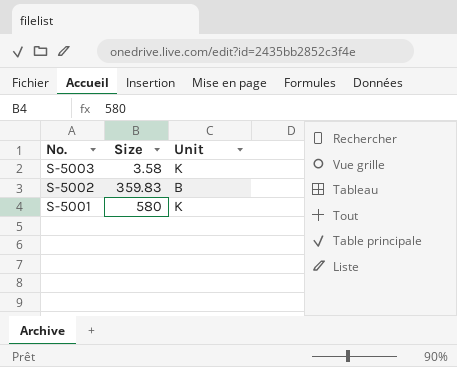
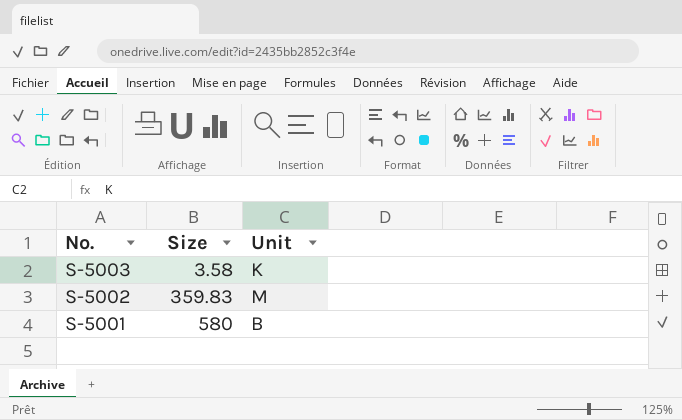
S-5002 | Unit: B -> M
S-5001 | Unit: K -> B

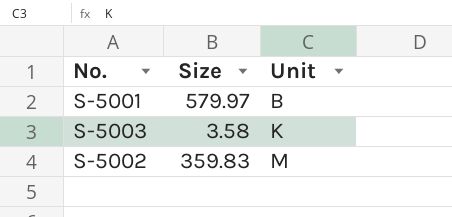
row order: No. descending -> Unit ascending
S-5001 | Size: 580 -> 579.97

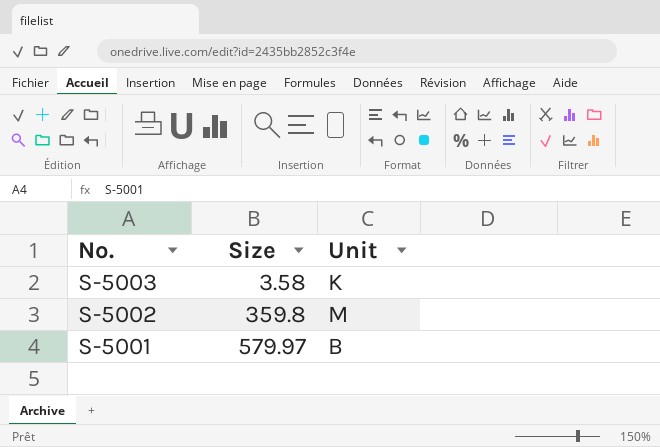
row order: Unit ascending -> No. descending
S-5002 | Size: 359.83 -> 359.8

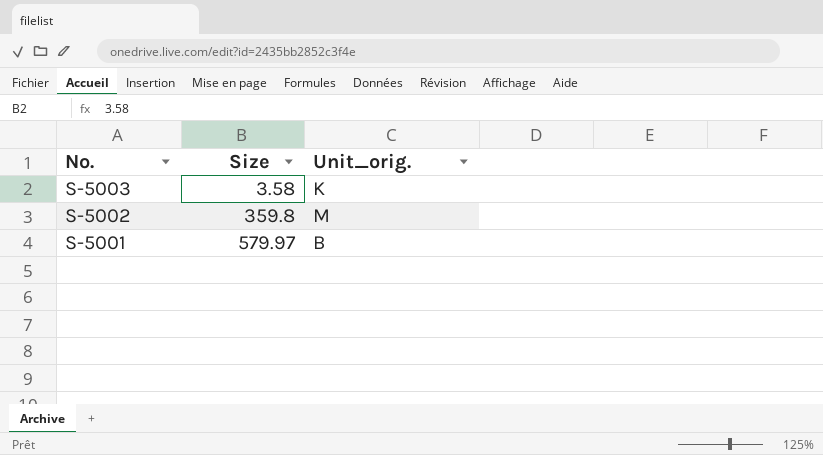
column name: Unit -> Unit_orig.

